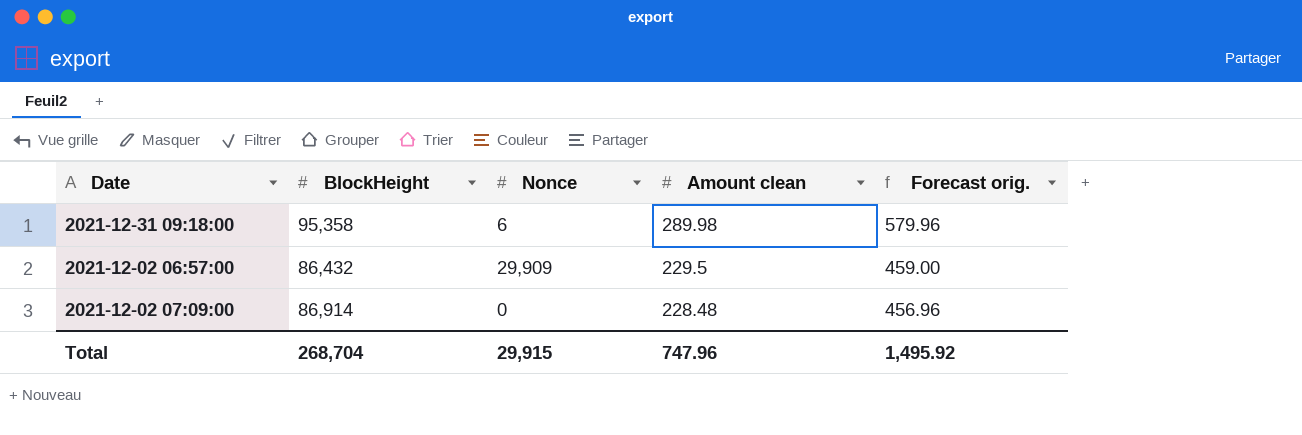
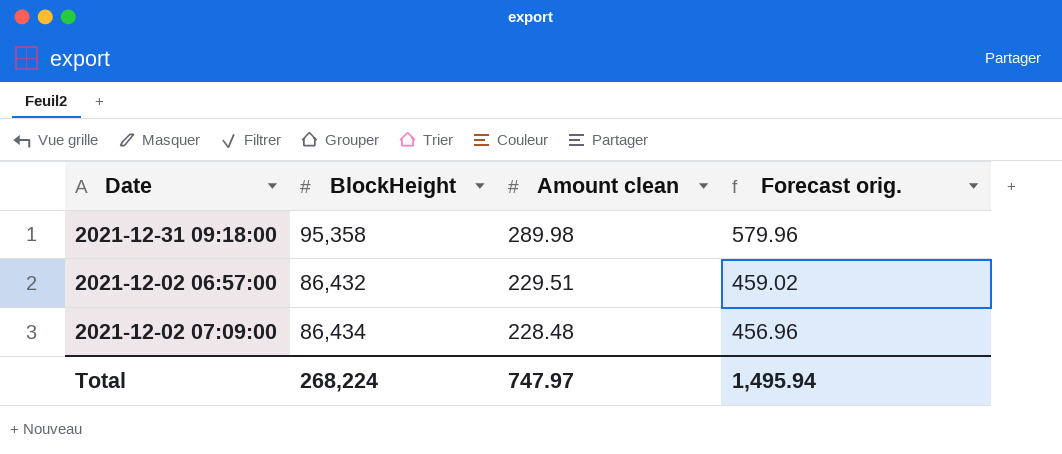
column Nonce | position: 3 -> none
2021-12-02 06:57:00 | Amount clean: 229.5 -> 229.51
2021-12-02 06:57:00 | Forecast orig.: 459.00 -> 459.02
2021-12-02 07:09:00 | BlockHeight: 86,914 -> 86,434
Total | BlockHeight: 268,704 -> 268,224
Total | Amount clean: 747.96 -> 747.97
Total | Forecast orig.: 1,495.92 -> 1,495.94

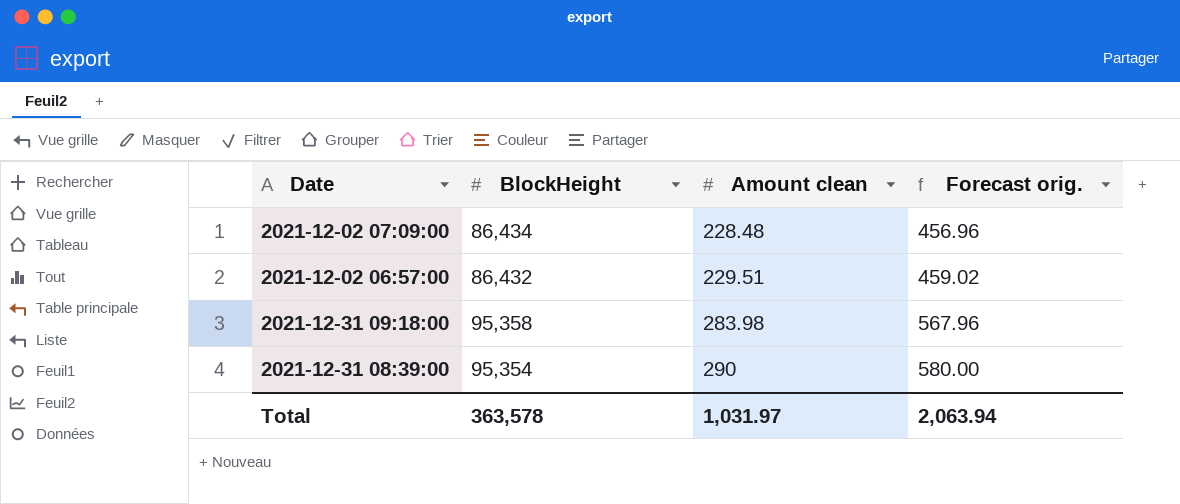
row order: Amount clean descending -> Amount clean ascending
2021-12-31 09:18:00 | Amount clean: 289.98 -> 283.98
2021-12-31 09:18:00 | Forecast orig.: 579.96 -> 567.96
row 2021-12-31 08:39:00: none -> 95,354 | 290 | 580.00
Total | BlockHeight: 268,224 -> 363,578
Total | Amount clean: 747.97 -> 1,031.97
Total | Forecast orig.: 1,495.94 -> 2,063.94

